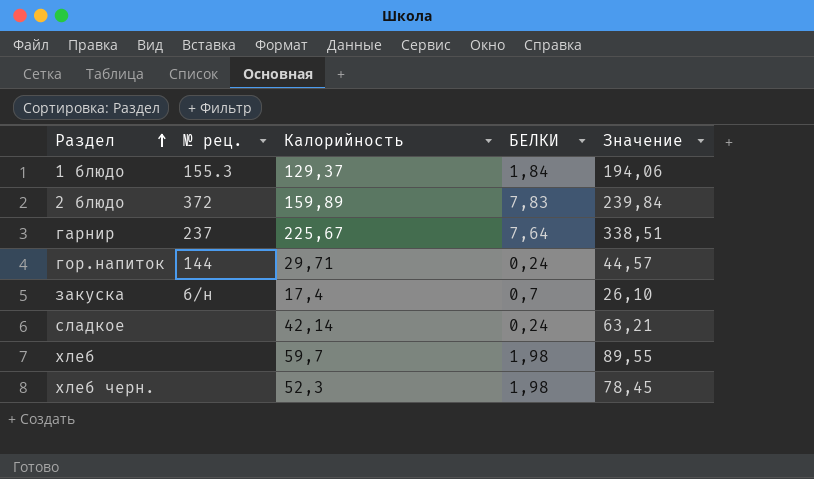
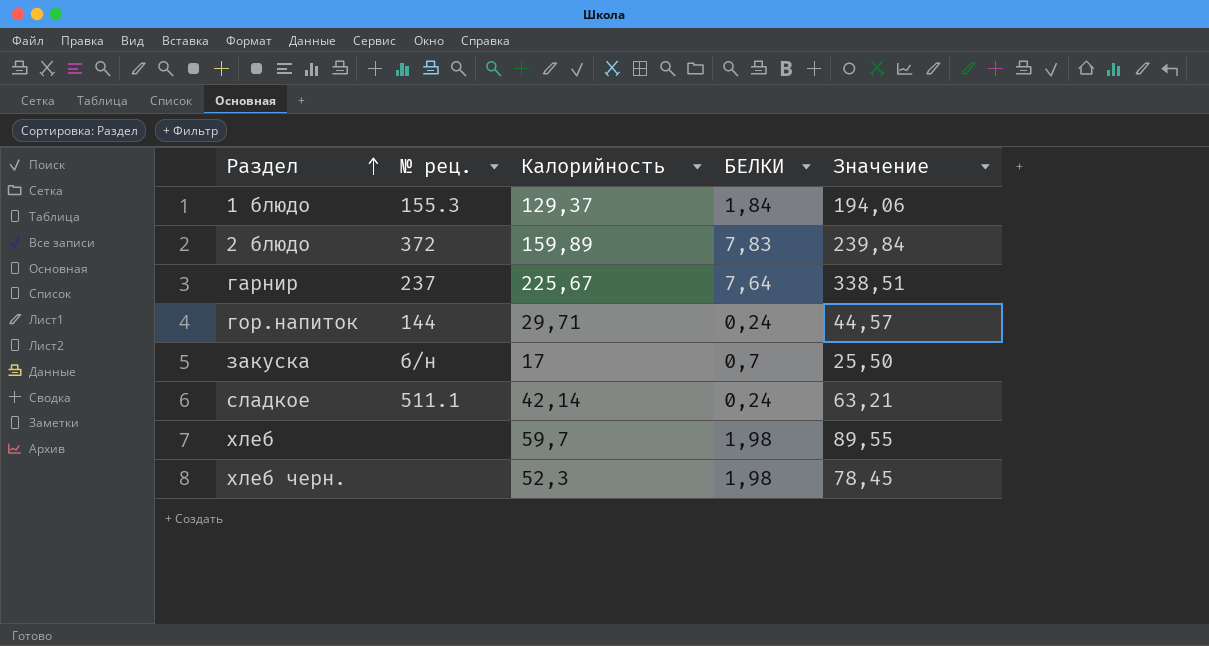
закуска | Калорийность: 17,4 -> 17
закуска | Значение: 26,10 -> 25,50
сладкое | № рец.: none -> 511.1

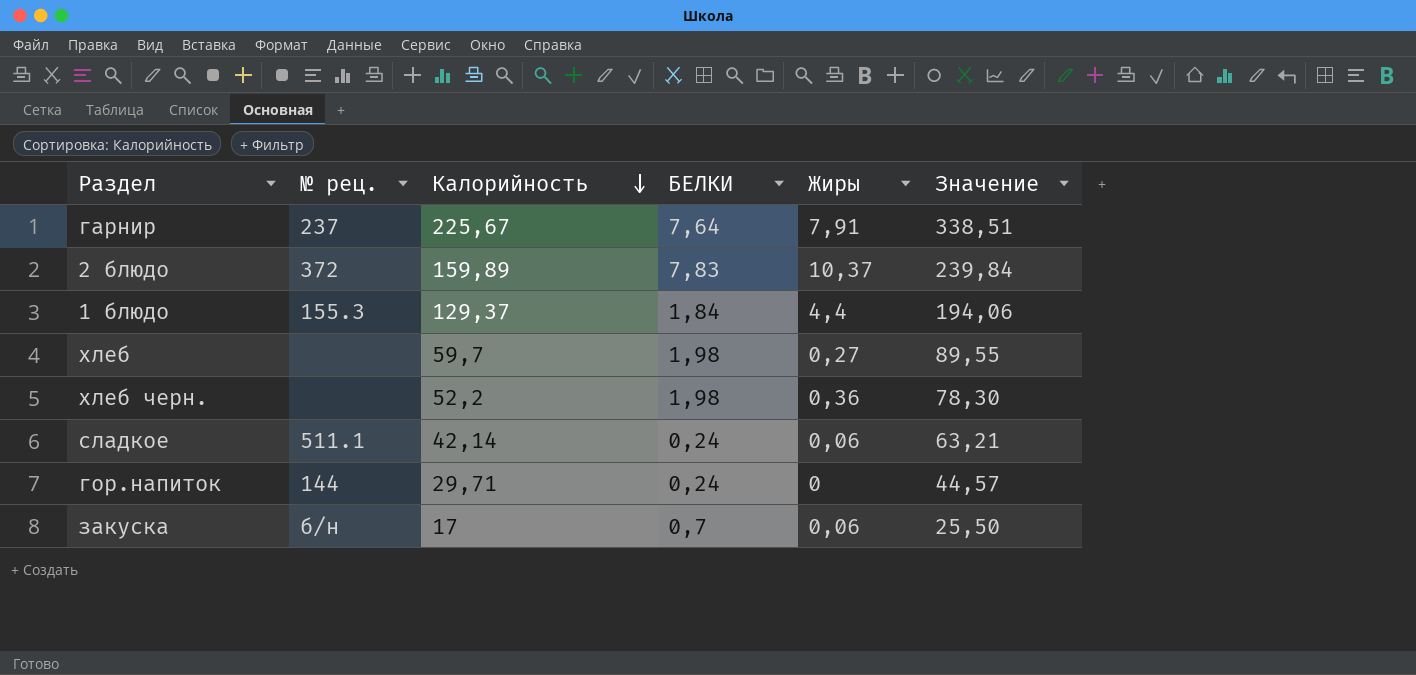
row order: Раздел ascending -> Калорийность descending
column Жиры | position: none -> 5
хлеб черн. | Калорийность: 52,3 -> 52,2
хлеб черн. | Значение: 78,45 -> 78,30

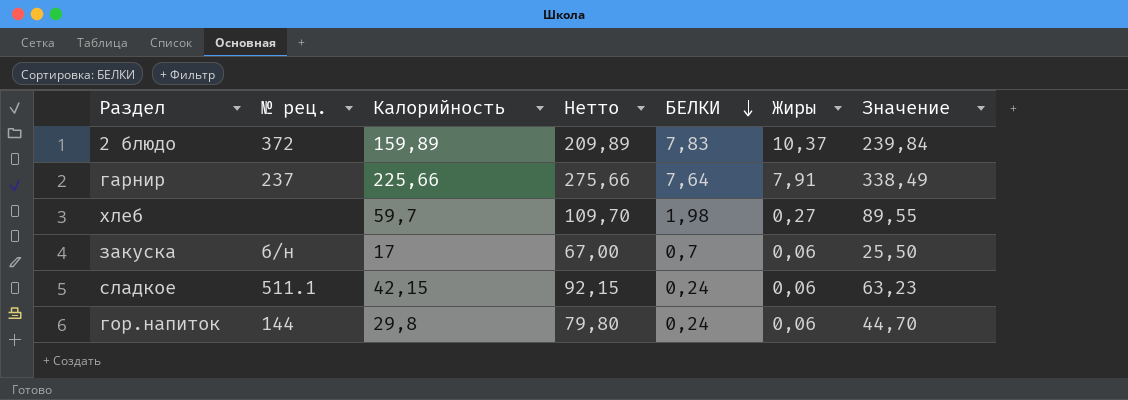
row order: Калорийность descending -> БЕЛКИ descending
column Нетто | formula: none -> [Калорийность] + 50
row 1 блюдо: 155.3 | 129,37 | 1,84 | 4,4 | 194,06 -> none
row хлеб черн.: none | 52,2 | 1,98 | 0,36 | 78,30 -> none
гарнир | Калорийность: 225,67 -> 225,66
гарнир | Значение: 338,51 -> 338,49
сладкое | Калорийность: 42,14 -> 42,15
сладкое | Значение: 63,21 -> 63,23
гор.напиток | Калорийность: 29,71 -> 29,8
гор.напиток | Жиры: 0 -> 0,06
гор.напиток | Значение: 44,57 -> 44,70

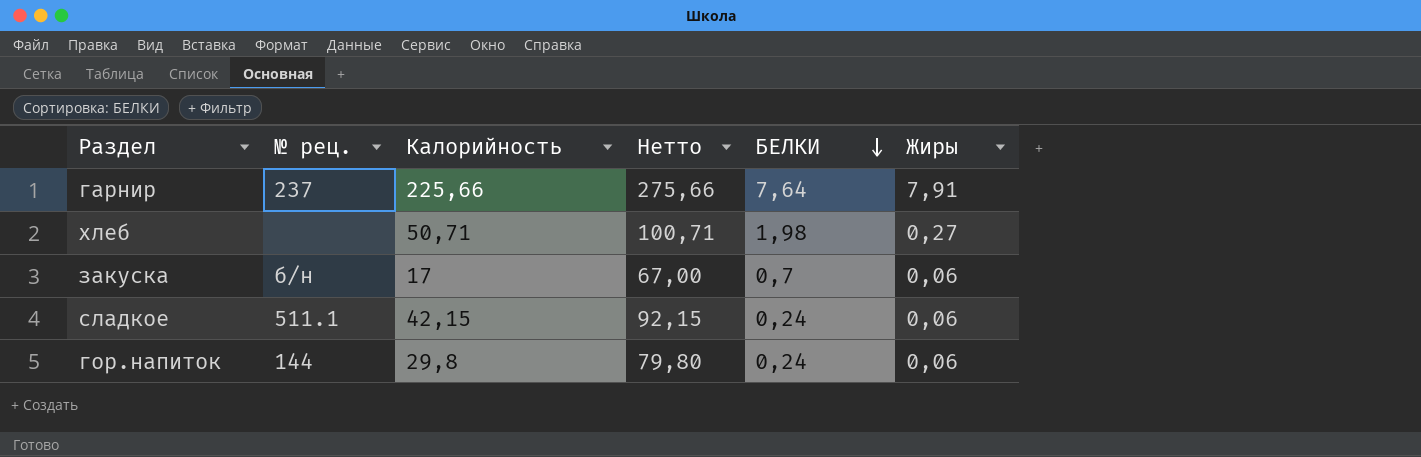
column Значение | formula: [Калорийность] * 1,5 -> none
row 2 блюдо: 372 | 159,89 | 209,89 | 7,83 | 10,37 | 239,84 -> none
хлеб | Калорийность: 59,7 -> 50,71
хлеб | Нетто: 109,70 -> 100,71

